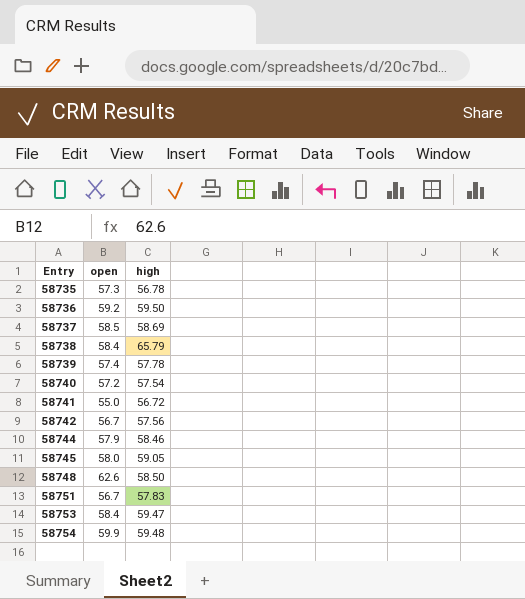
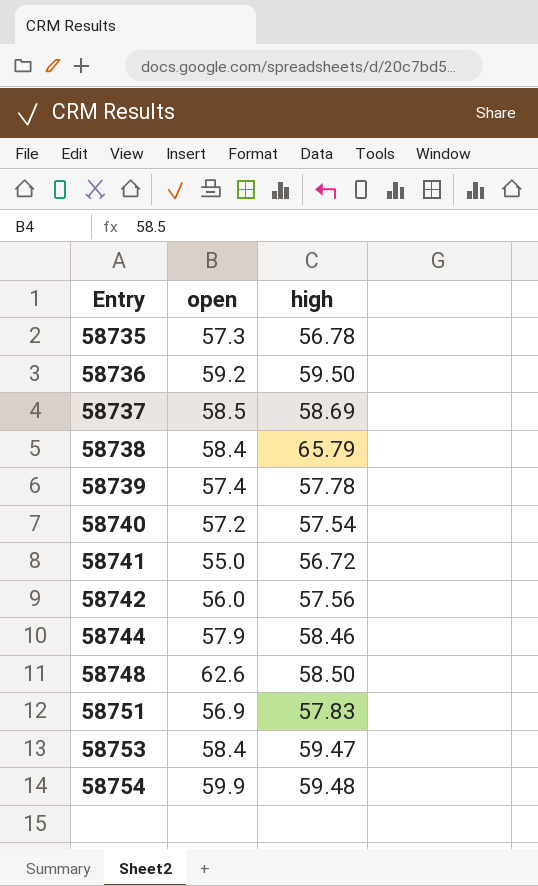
row 58745: 58.0 | 59.05 -> none
58742 | open: 56.7 -> 56.0
58751 | open: 56.7 -> 56.9

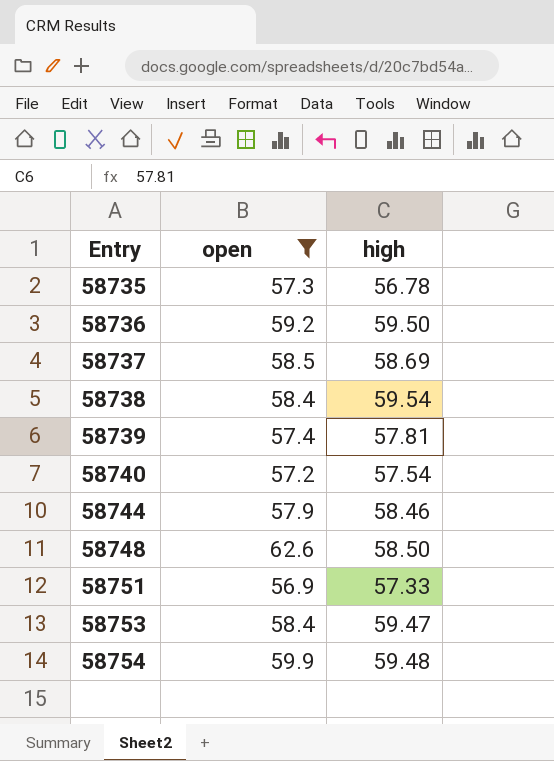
filter: none -> open >= 56.9
58738 | high: 65.79 -> 59.54
58739 | high: 57.78 -> 57.81
58751 | high: 57.83 -> 57.33

